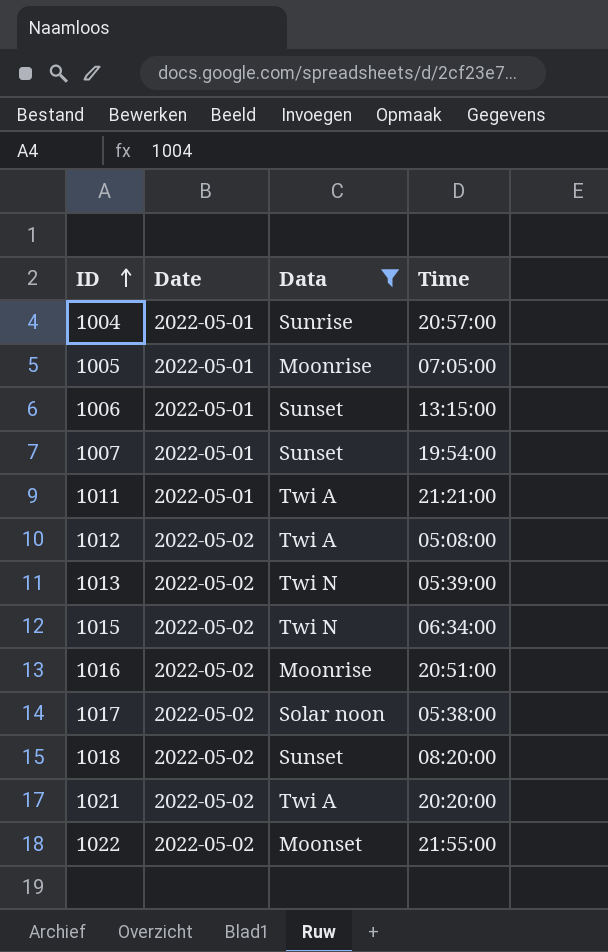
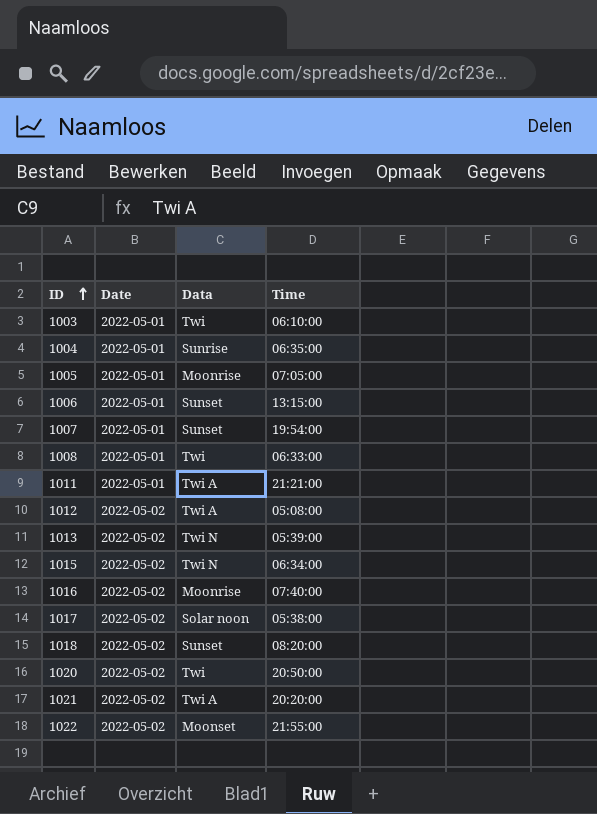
filter: Data != Twi -> none
1004 | Time: 20:57:00 -> 06:35:00
1016 | Time: 20:51:00 -> 07:40:00

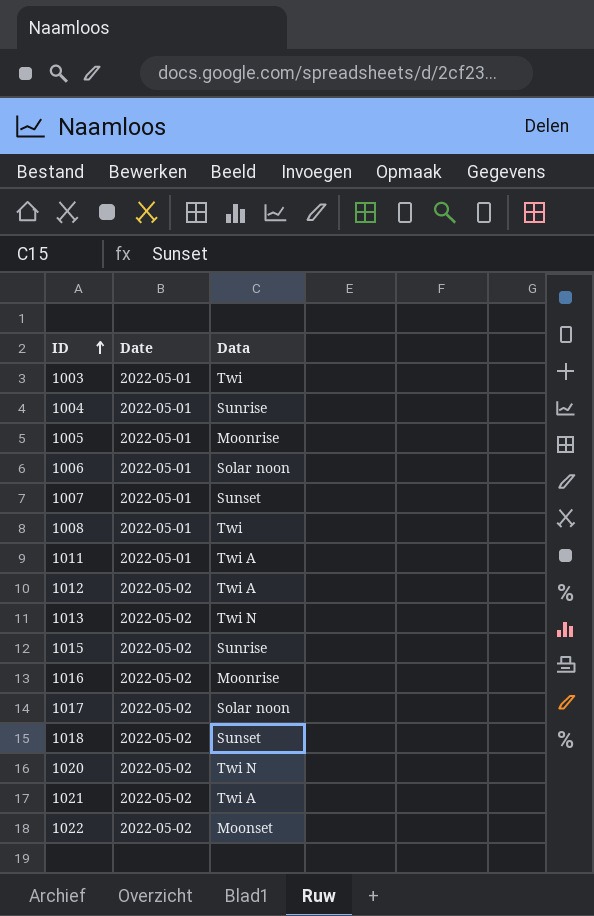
column Time | position: 4 -> none
1006 | Data: Sunset -> Solar noon
1015 | Data: Twi N -> Sunrise
1020 | Data: Twi -> Twi N

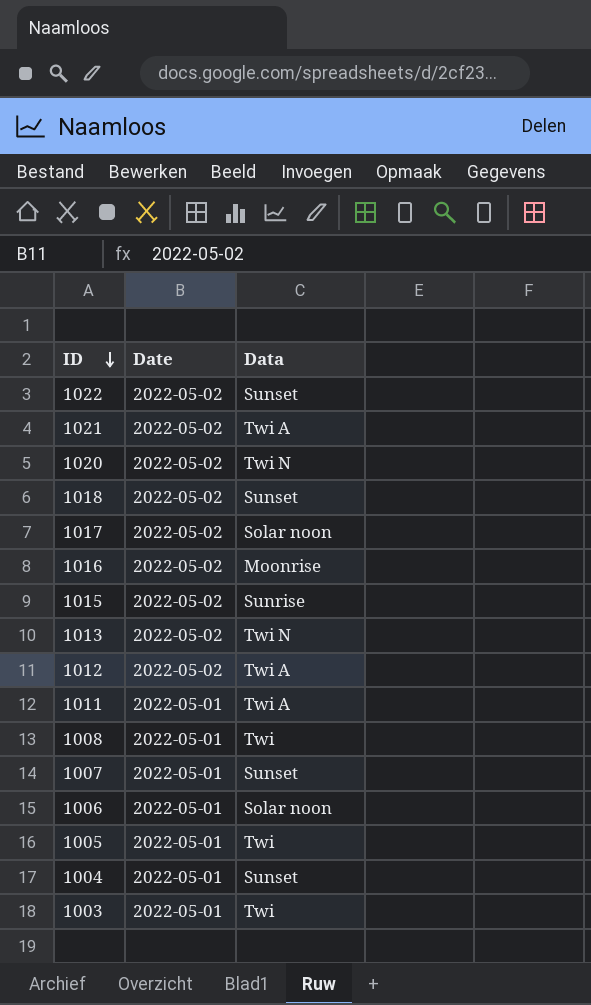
row order: ID ascending -> ID descending
1022 | Data: Moonset -> Sunset
1005 | Data: Moonrise -> Twi
1004 | Data: Sunrise -> Sunset

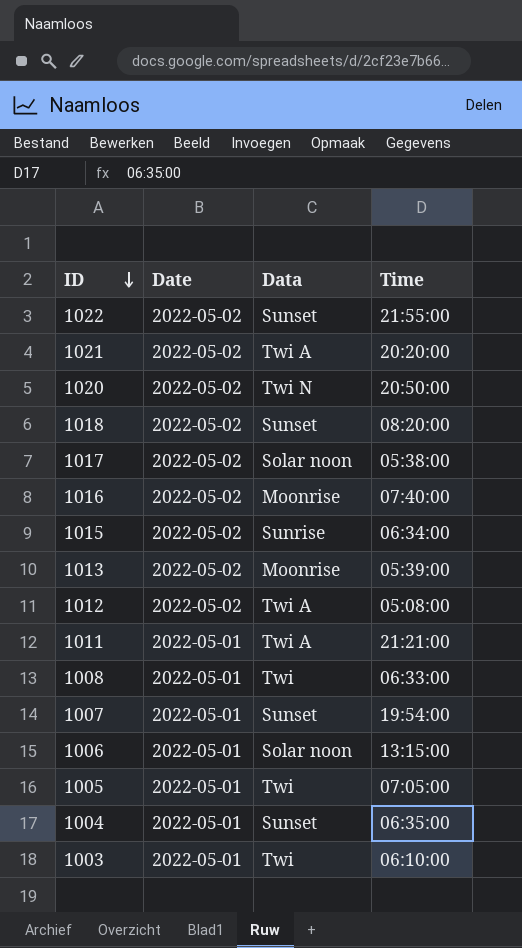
column Time | position: none -> 4
1013 | Data: Twi N -> Moonrise

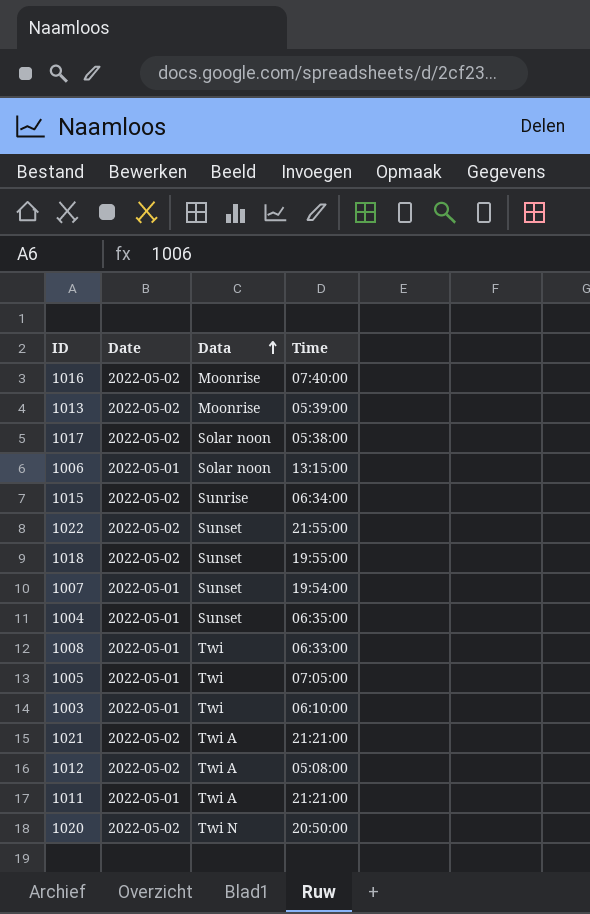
row order: ID descending -> Data ascending
1018 | Time: 08:20:00 -> 19:55:00
1021 | Time: 20:20:00 -> 21:21:00

